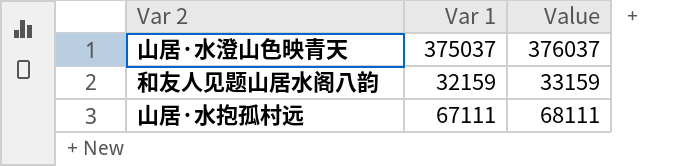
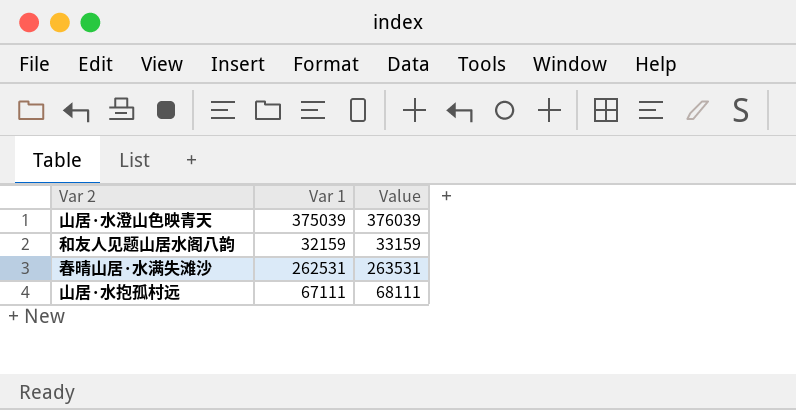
山居·水澄山色映青天 | Var 1: 375037 -> 375039
山居·水澄山色映青天 | Value: 376037 -> 376039
row 春晴山居·水满失滩沙: none -> 262531 | 263531

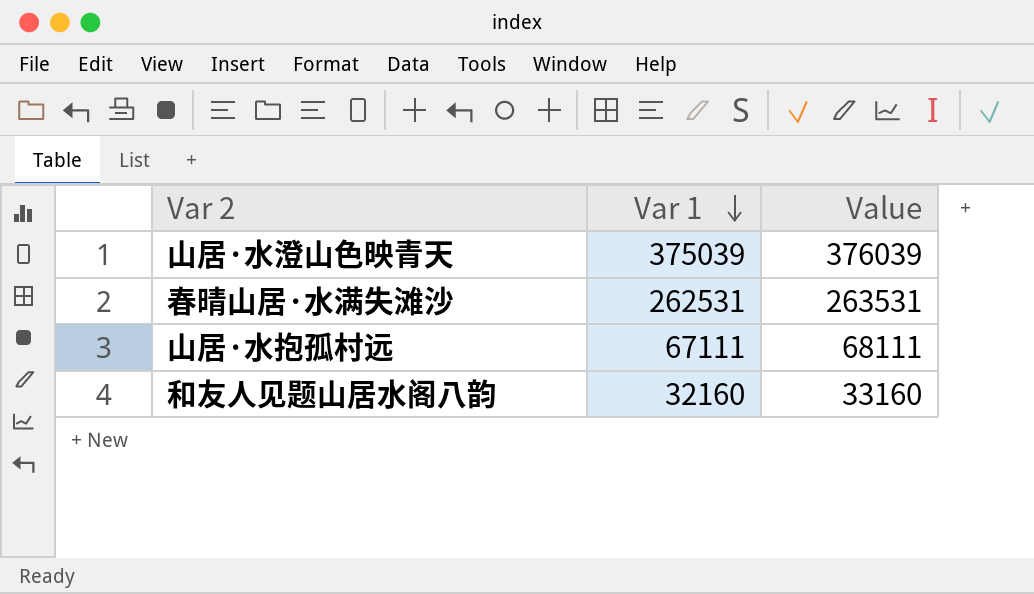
row order: none -> Var 1 descending
和友人见题山居水阁八韵 | Var 1: 32159 -> 32160
和友人见题山居水阁八韵 | Value: 33159 -> 33160

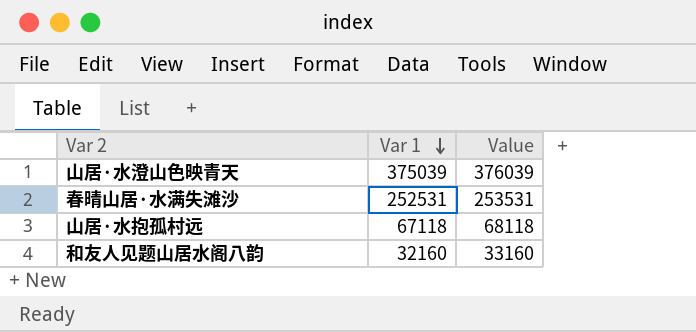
春晴山居·水满失滩沙 | Var 1: 262531 -> 252531
春晴山居·水满失滩沙 | Value: 263531 -> 253531
山居·水抱孤村远 | Var 1: 67111 -> 67118
山居·水抱孤村远 | Value: 68111 -> 68118

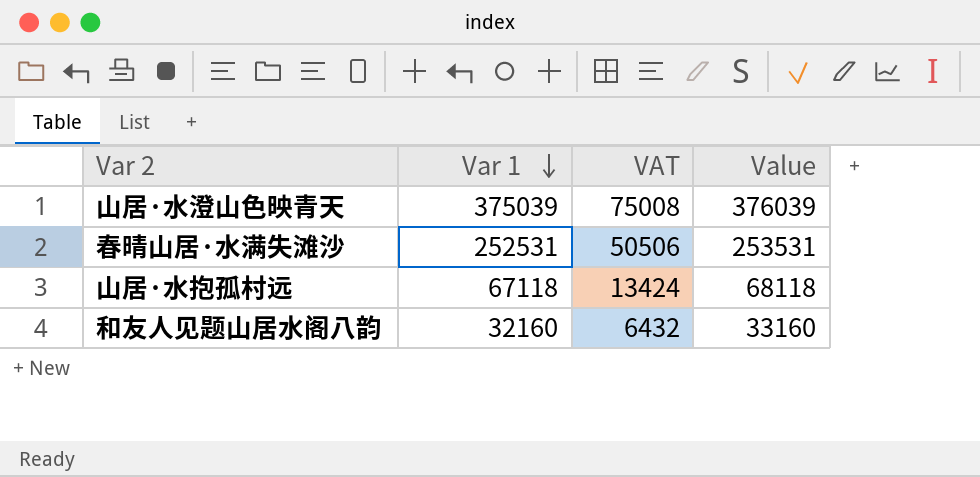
column VAT | formula: none -> [Var 1] * 0.2

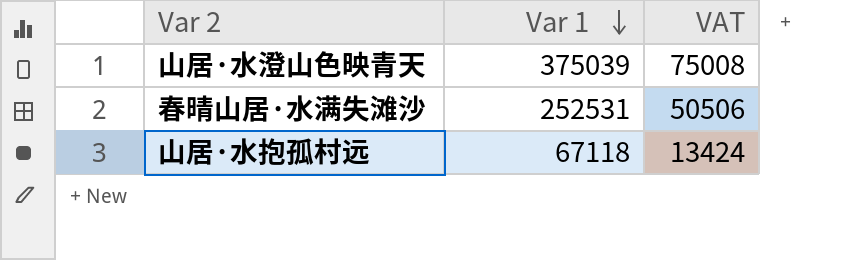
column Value | formula: [Var 1] + 1000 -> none
row 和友人见题山居水阁八韵: 32160 | 6432 | 33160 -> none

